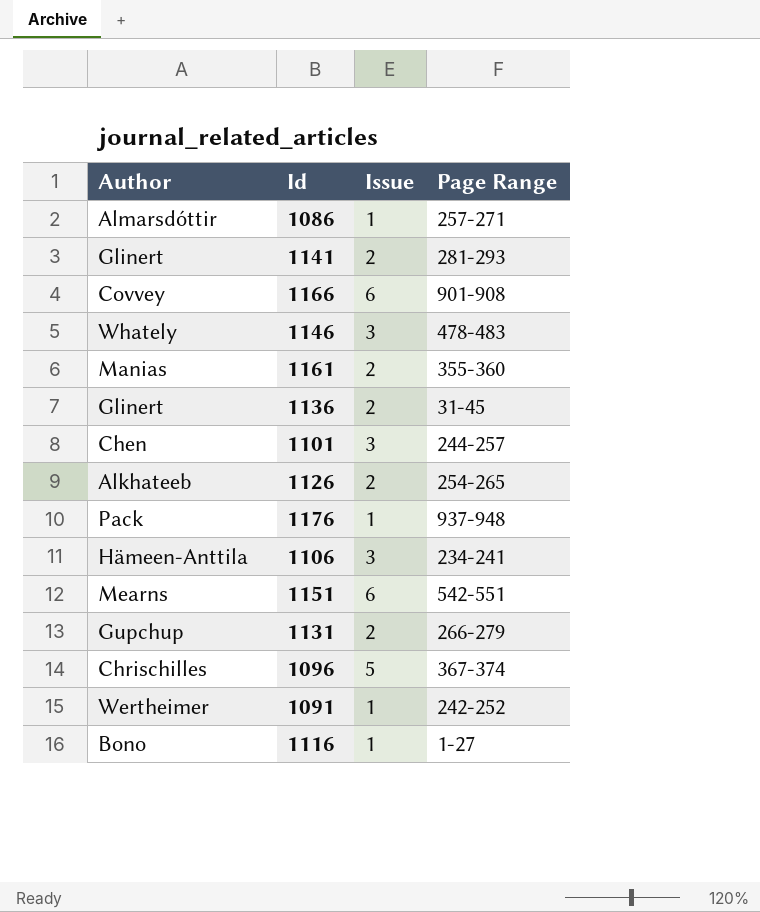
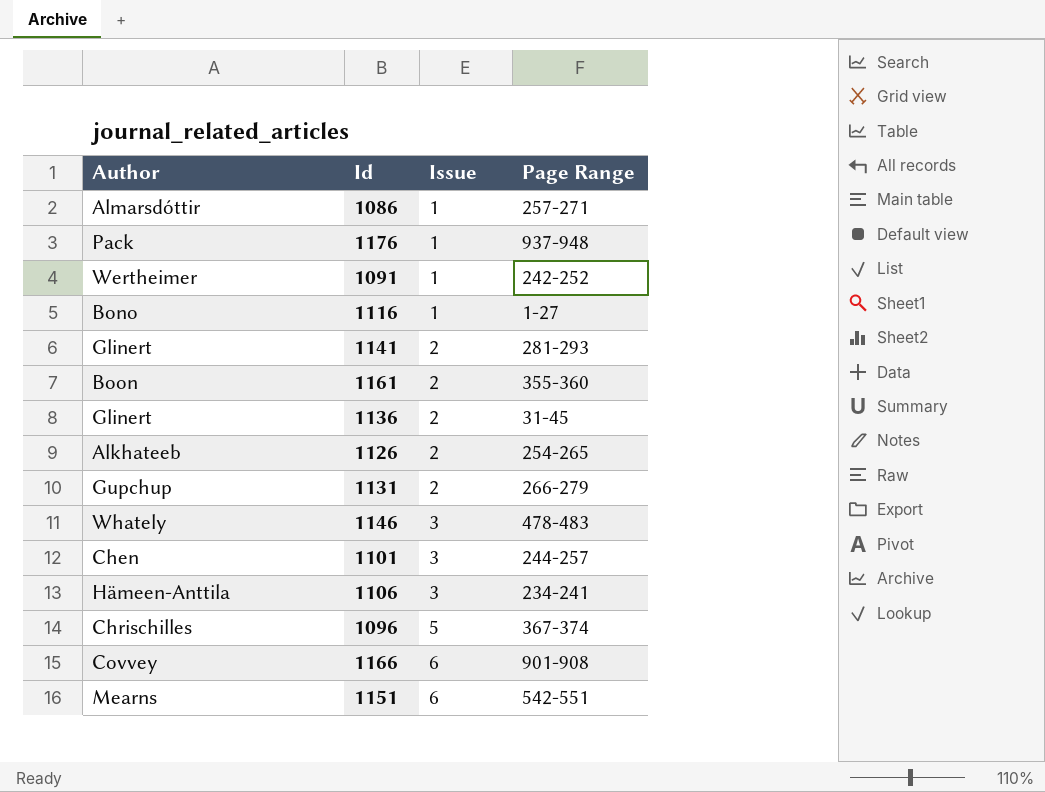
row order: none -> Issue ascending
1161 | Author: Manias -> Boon

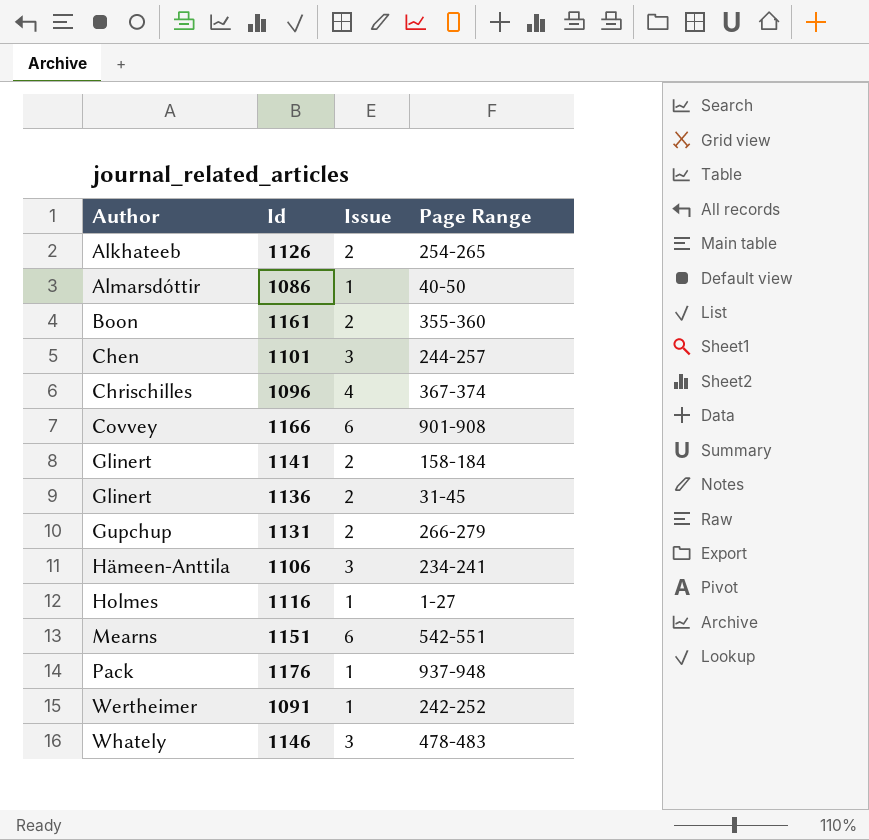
row order: Issue ascending -> Author ascending
1086 | Page Range: 257-271 -> 40-50
1096 | Issue: 5 -> 4
1141 | Page Range: 281-293 -> 158-184
1116 | Author: Bono -> Holmes

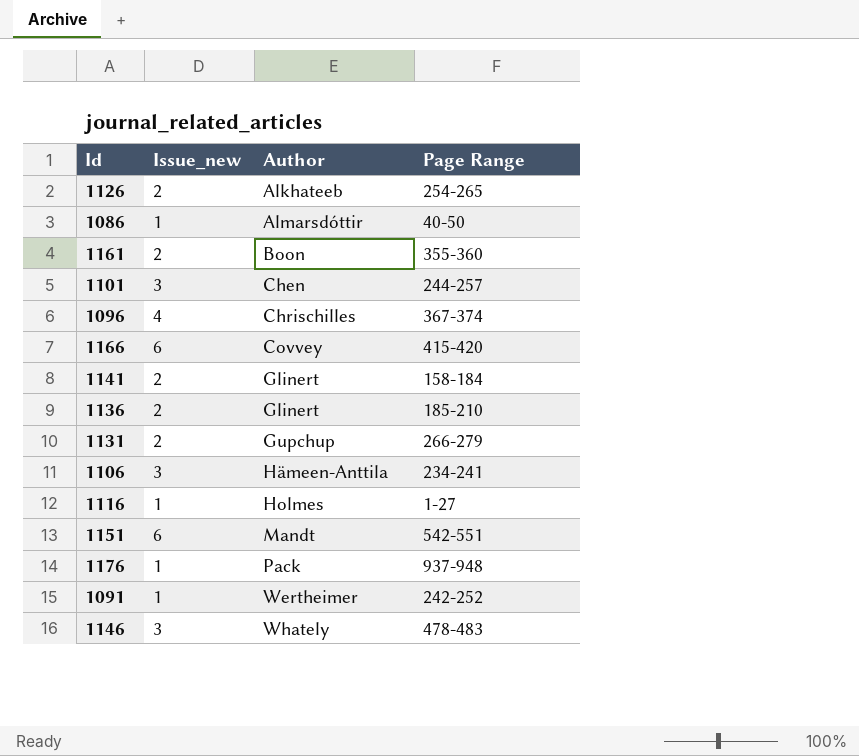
column name: Issue -> Issue_new
column Author | position: 1 -> 3
1166 | Page Range: 901-908 -> 415-420
1136 | Page Range: 31-45 -> 185-210
1151 | Author: Mearns -> Mandt

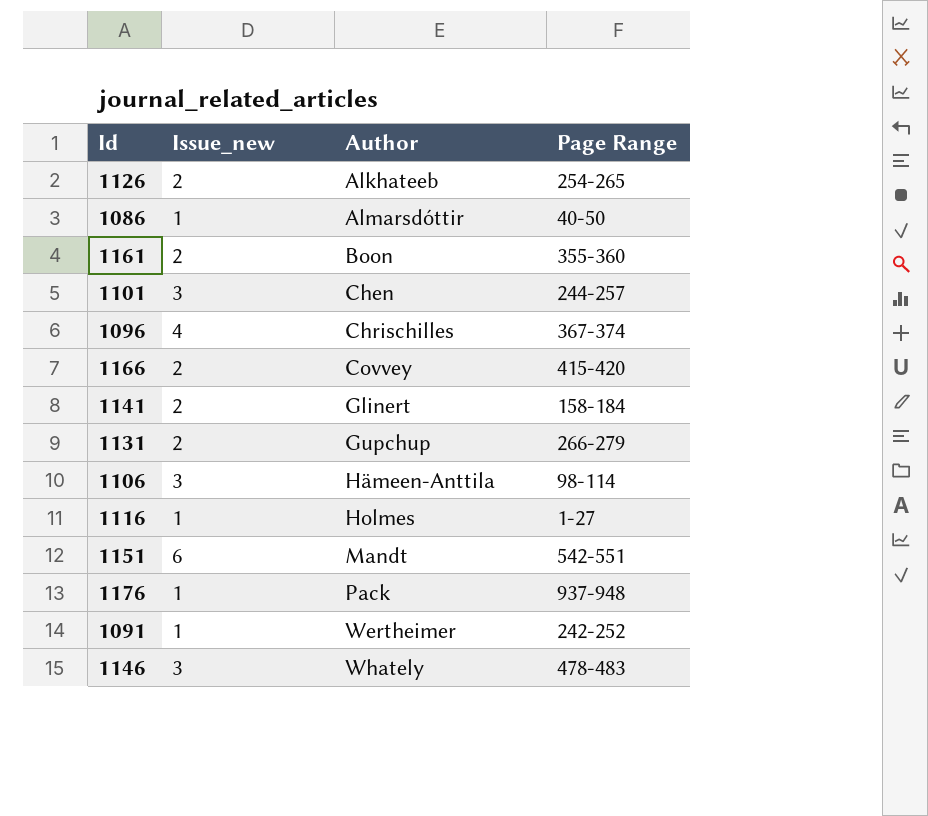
row 1136: 2 | Glinert | 185-210 -> none
1166 | Issue_new: 6 -> 2
1106 | Page Range: 234-241 -> 98-114

